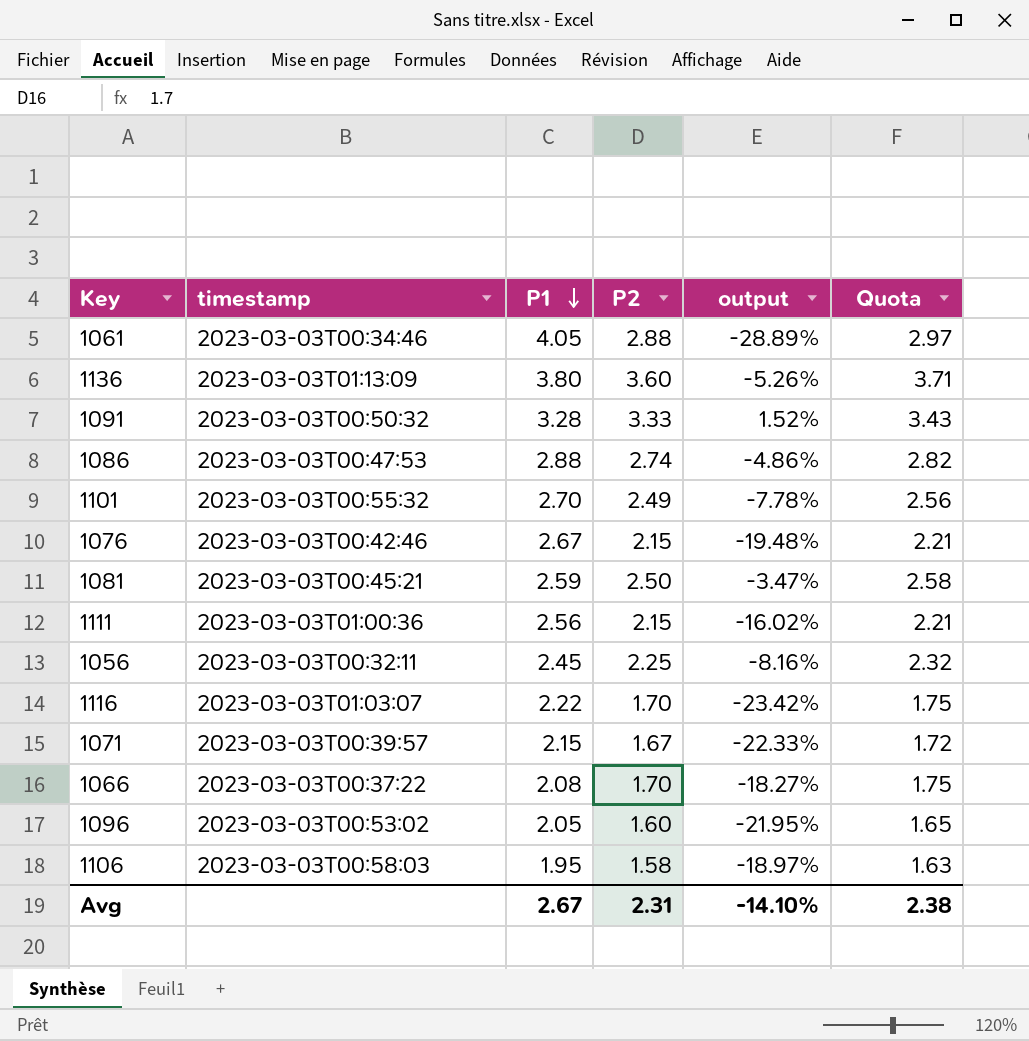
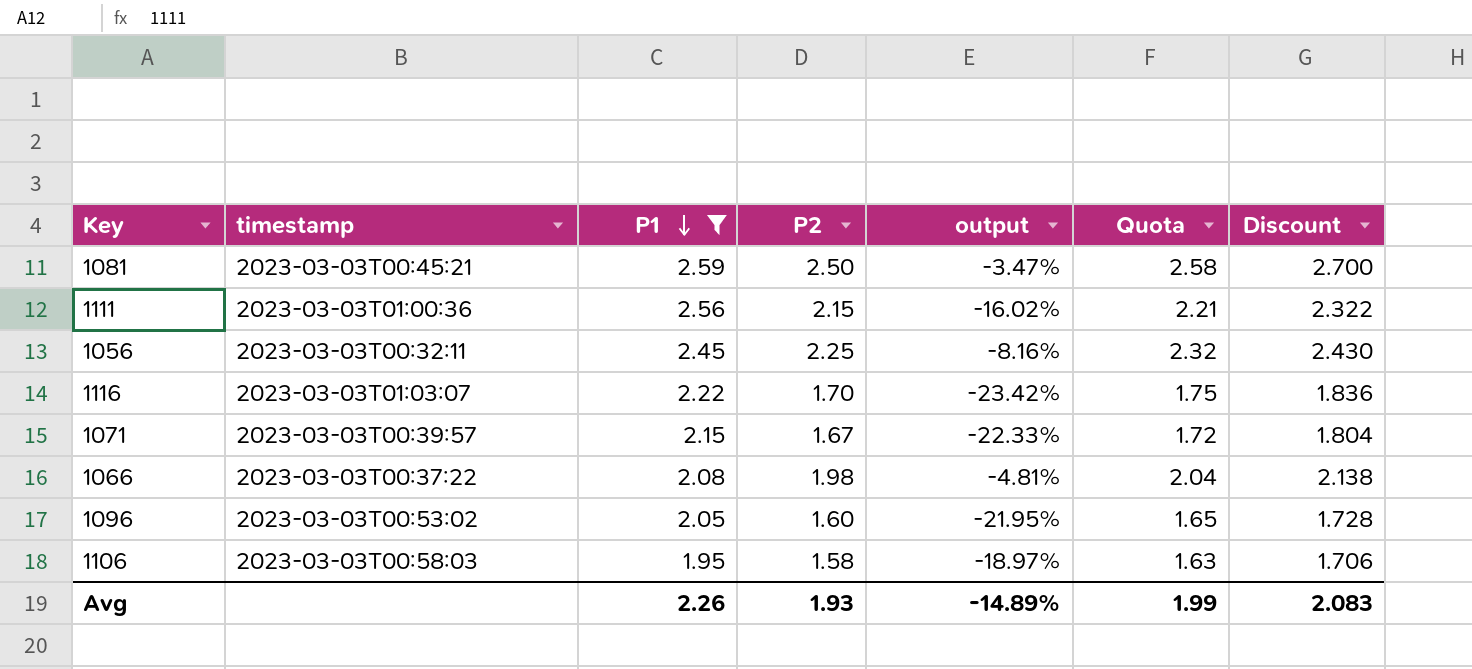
filter: none -> P1 <= 2.59
column Discount | formula: none -> [P2] * 1.08
1066 | P2: 1.70 -> 1.98
1066 | output: -18.27% -> -4.81%
1066 | Quota: 1.75 -> 2.04
Avg | P1: 2.67 -> 2.26
Avg | P2: 2.31 -> 1.93
Avg | output: -14.10% -> -14.89%
Avg | Quota: 2.38 -> 1.99

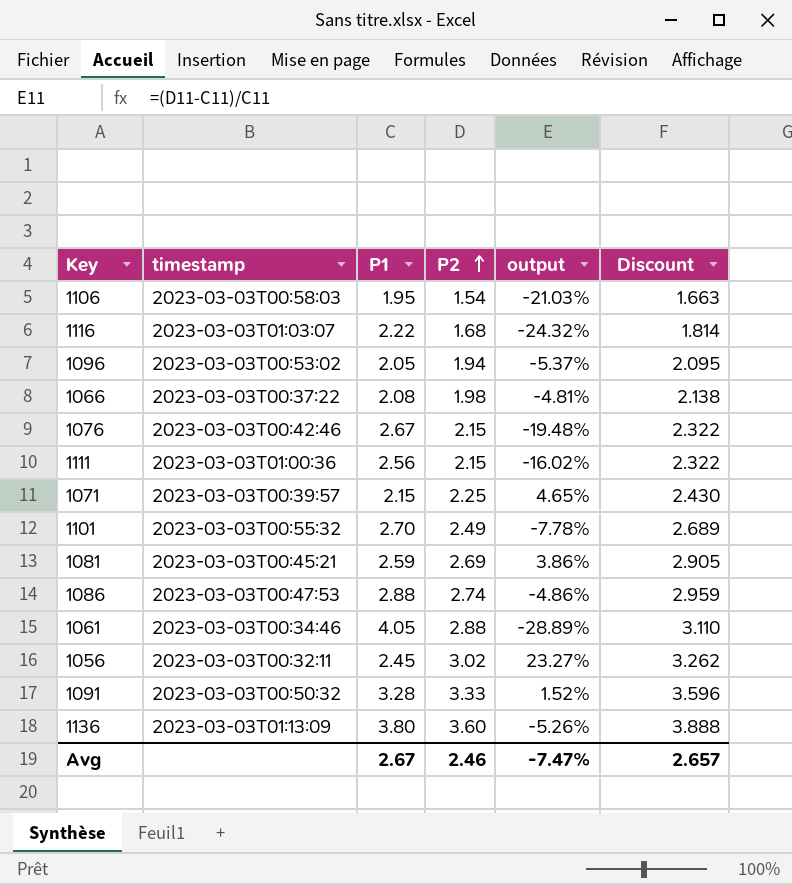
filter: P1 <= 2.59 -> none
row order: P1 descending -> P2 ascending
column Quota | formula: [P2] * 1.03 -> none
1106 | P2: 1.58 -> 1.54
1106 | output: -18.97% -> -21.03%
1106 | Discount: 1.706 -> 1.663
1116 | P2: 1.70 -> 1.68
1116 | output: -23.42% -> -24.32%
1116 | Discount: 1.836 -> 1.814
1096 | P2: 1.60 -> 1.94
1096 | output: -21.95% -> -5.37%
1096 | Discount: 1.728 -> 2.095
1071 | P2: 1.67 -> 2.25
1071 | output: -22.33% -> 4.65%
1071 | Discount: 1.804 -> 2.430
1081 | P2: 2.50 -> 2.69
1081 | output: -3.47% -> 3.86%
1081 | Discount: 2.700 -> 2.905
1056 | P2: 2.25 -> 3.02
1056 | output: -8.16% -> 23.27%
1056 | Discount: 2.430 -> 3.262
Avg | P1: 2.26 -> 2.67
Avg | P2: 1.93 -> 2.46
Avg | output: -14.89% -> -7.47%
Avg | Discount: 2.083 -> 2.657

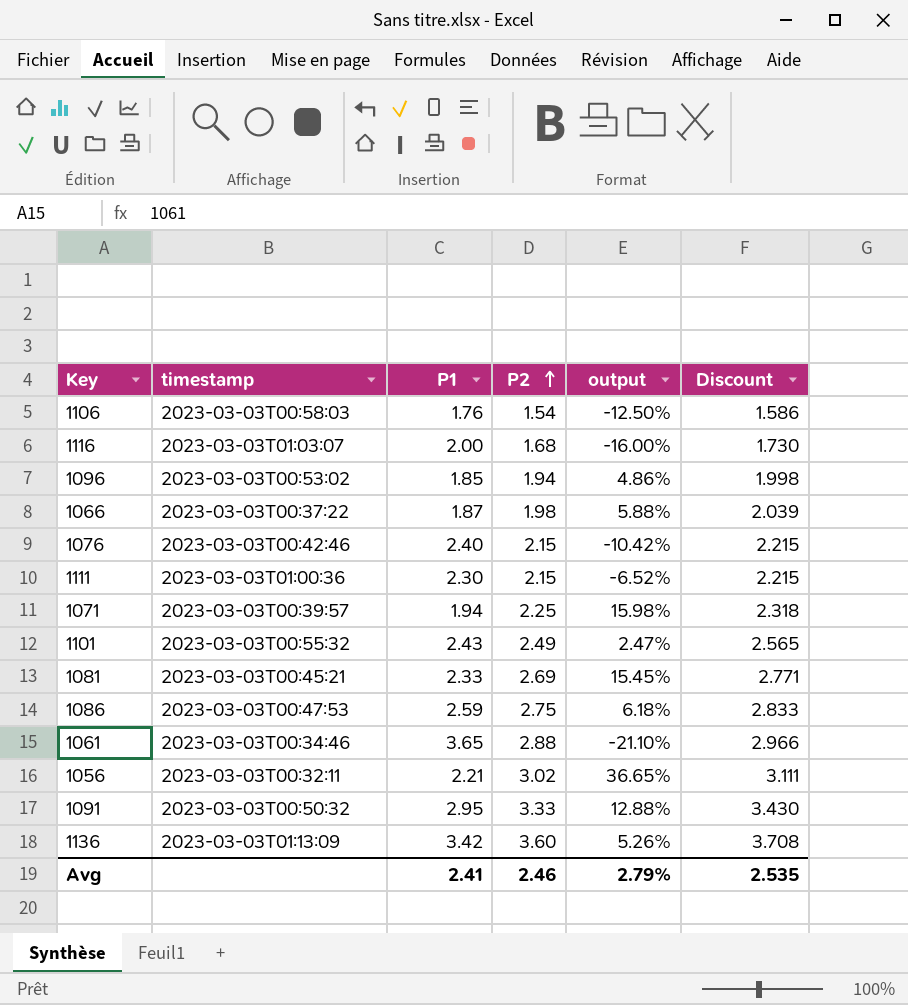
column Discount | formula: [P2] * 1.08 -> [P2] * 1.03
1106 | P1: 1.95 -> 1.76
1106 | output: -21.03% -> -12.50%
1116 | P1: 2.22 -> 2.00
1116 | output: -24.32% -> -16.00%
1096 | P1: 2.05 -> 1.85
1096 | output: -5.37% -> 4.86%
1066 | P1: 2.08 -> 1.87
1066 | output: -4.81% -> 5.88%
1076 | P1: 2.67 -> 2.40
1076 | output: -19.48% -> -10.42%
1111 | P1: 2.56 -> 2.30
1111 | output: -16.02% -> -6.52%
1071 | P1: 2.15 -> 1.94
1071 | output: 4.65% -> 15.98%
1101 | P1: 2.70 -> 2.43
1101 | output: -7.78% -> 2.47%
1081 | P1: 2.59 -> 2.33
1081 | output: 3.86% -> 15.45%
1086 | P1: 2.88 -> 2.59
1086 | P2: 2.74 -> 2.75
1086 | output: -4.86% -> 6.18%
1061 | P1: 4.05 -> 3.65
1061 | output: -28.89% -> -21.10%
1056 | P1: 2.45 -> 2.21
1056 | output: 23.27% -> 36.65%
1091 | P1: 3.28 -> 2.95
1091 | output: 1.52% -> 12.88%
1136 | P1: 3.80 -> 3.42
1136 | output: -5.26% -> 5.26%
Avg | P1: 2.67 -> 2.41
Avg | output: -7.47% -> 2.79%
Avg | Discount: 2.657 -> 2.535

